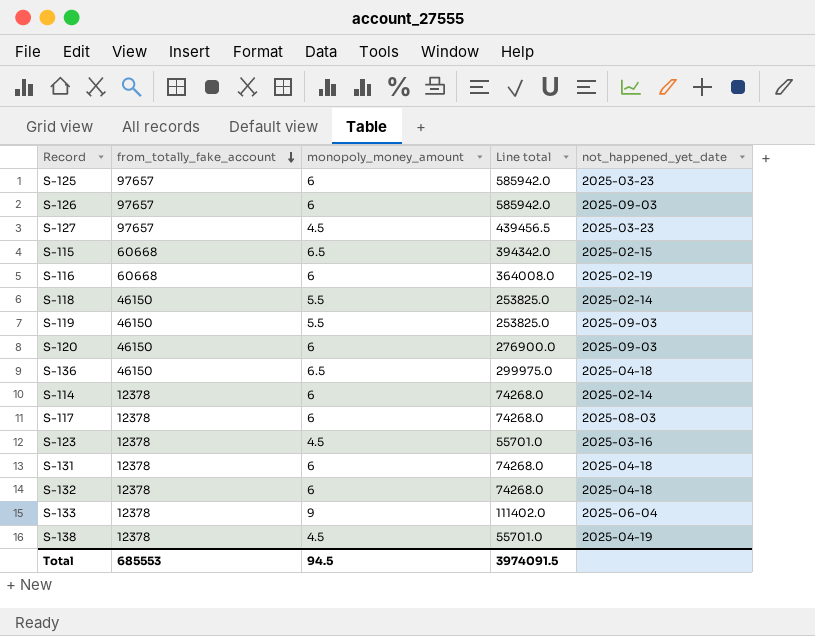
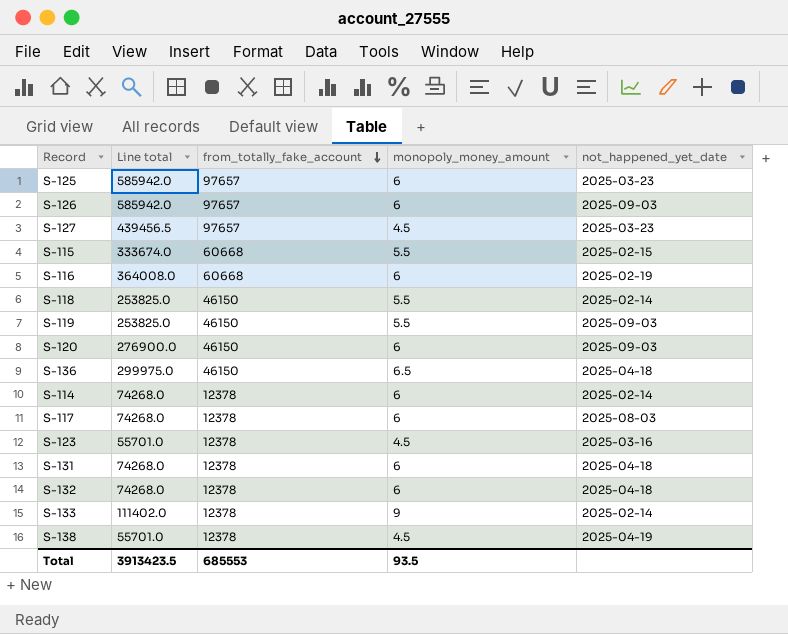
column Line total | position: 4 -> 2
S-115 | Line total: 394342.0 -> 333674.0
S-115 | monopoly_money_amount: 6.5 -> 5.5
S-133 | not_happened_yet_date: 2025-06-04 -> 2025-02-14
Total | Line total: 3974091.5 -> 3913423.5
Total | monopoly_money_amount: 94.5 -> 93.5

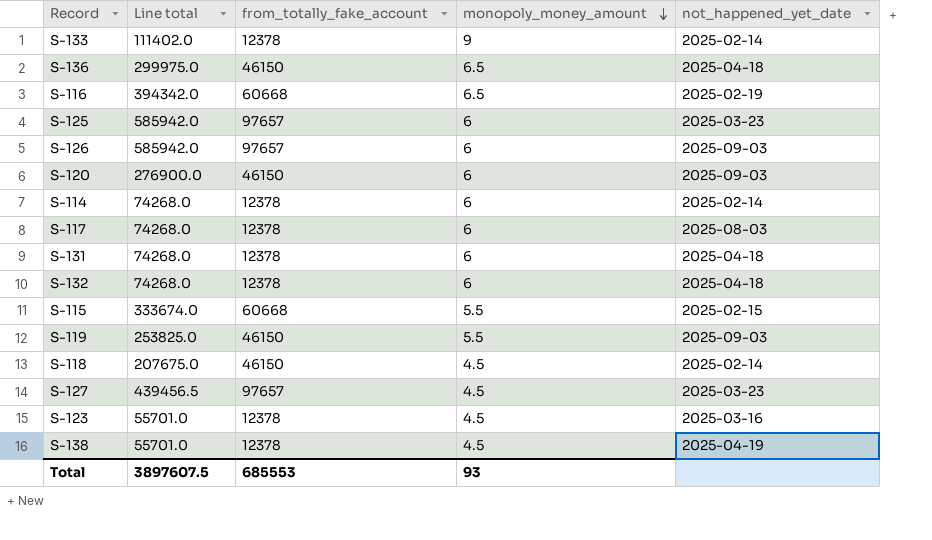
row order: from_totally_fake_account descending -> monopoly_money_amount descending
S-116 | Line total: 364008.0 -> 394342.0
S-116 | monopoly_money_amount: 6 -> 6.5
S-118 | Line total: 253825.0 -> 207675.0
S-118 | monopoly_money_amount: 5.5 -> 4.5
Total | Line total: 3913423.5 -> 3897607.5
Total | monopoly_money_amount: 93.5 -> 93

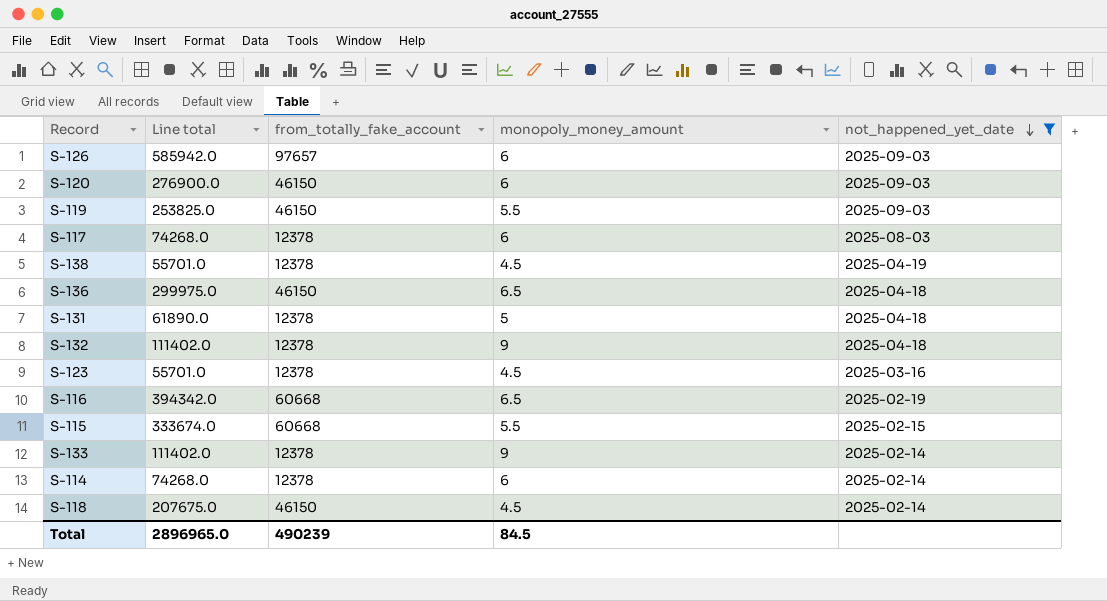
filter: none -> not_happened_yet_date != 2025-03-23
row order: monopoly_money_amount descending -> not_happened_yet_date descending
S-131 | Line total: 74268.0 -> 61890.0
S-131 | monopoly_money_amount: 6 -> 5
S-132 | Line total: 74268.0 -> 111402.0
S-132 | monopoly_money_amount: 6 -> 9
Total | Line total: 3897607.5 -> 2896965.0
Total | from_totally_fake_account: 685553 -> 490239
Total | monopoly_money_amount: 93 -> 84.5

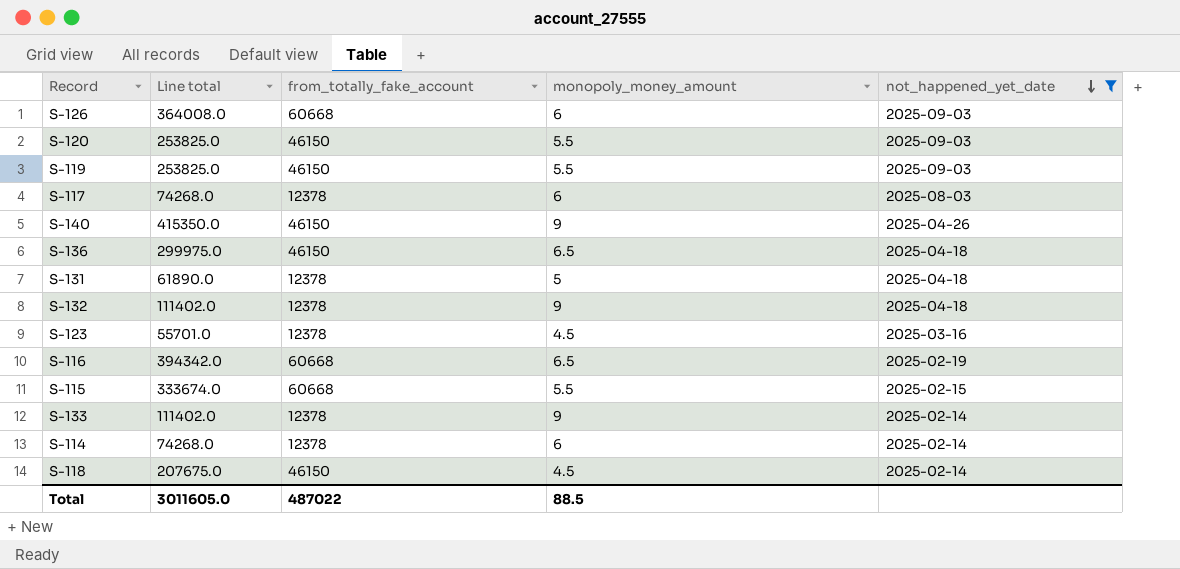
row S-138: 55701.0 | 12378 | 4.5 | 2025-04-19 -> none
S-126 | Line total: 585942.0 -> 364008.0
S-126 | from_totally_fake_account: 97657 -> 60668
S-120 | Line total: 276900.0 -> 253825.0
S-120 | monopoly_money_amount: 6 -> 5.5
row S-140: none -> 415350.0 | 46150 | 9 | 2025-04-26
Total | Line total: 2896965.0 -> 3011605.0
Total | from_totally_fake_account: 490239 -> 487022
Total | monopoly_money_amount: 84.5 -> 88.5

